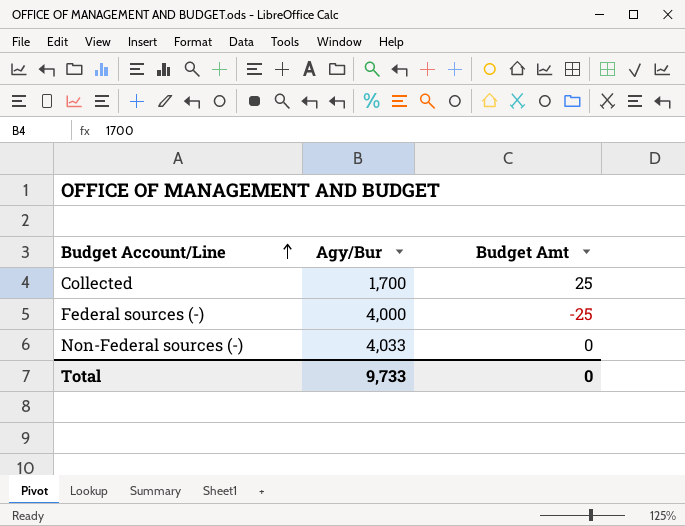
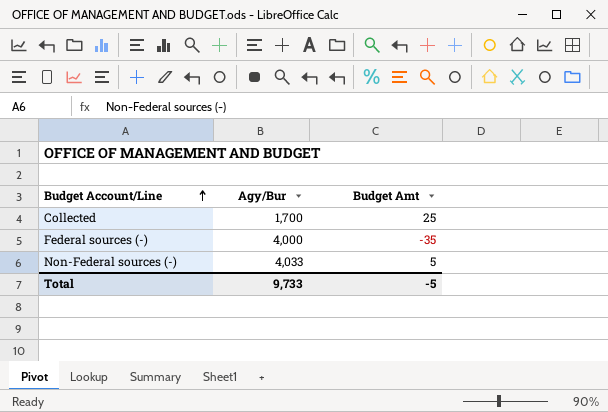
Federal sources (-) | Budget Amt: -25 -> -35
Non-Federal sources (-) | Budget Amt: 0 -> 5
Total | Budget Amt: 0 -> -5

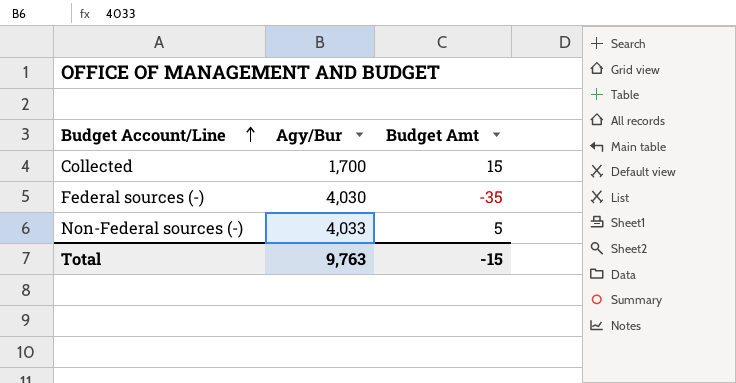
Collected | Budget Amt: 25 -> 15
Federal sources (-) | Agy/Bur: 4,000 -> 4,030
Total | Agy/Bur: 9,733 -> 9,763
Total | Budget Amt: -5 -> -15

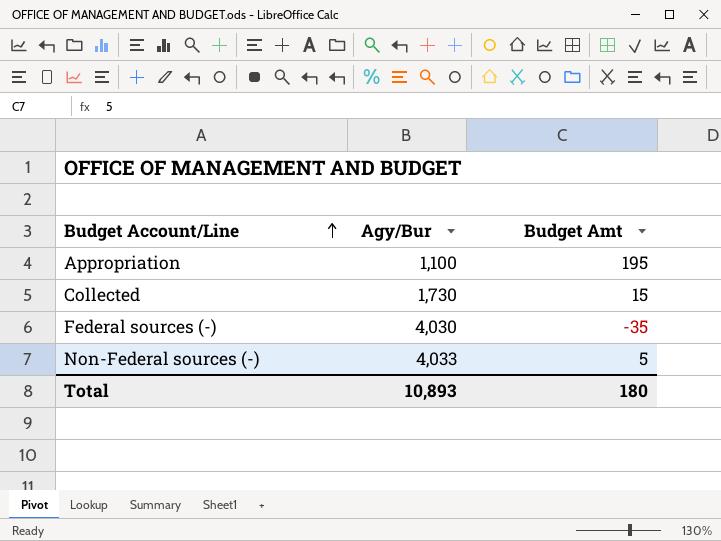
row Appropriation: none -> 1,100 | 195
Collected | Agy/Bur: 1,700 -> 1,730
Total | Agy/Bur: 9,763 -> 10,893
Total | Budget Amt: -15 -> 180

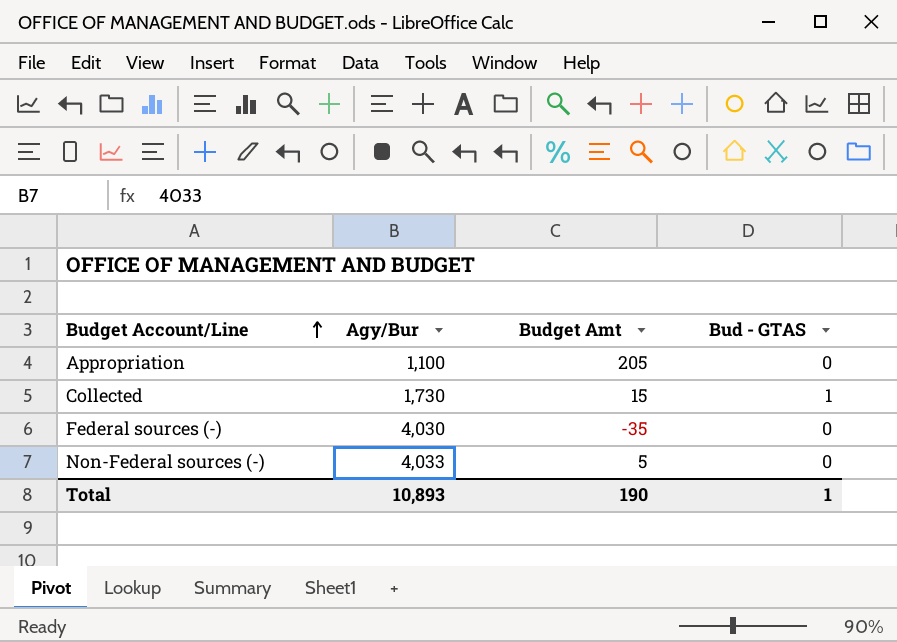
column Bud - GTAS | position: none -> 4
Appropriation | Budget Amt: 195 -> 205
Total | Budget Amt: 180 -> 190

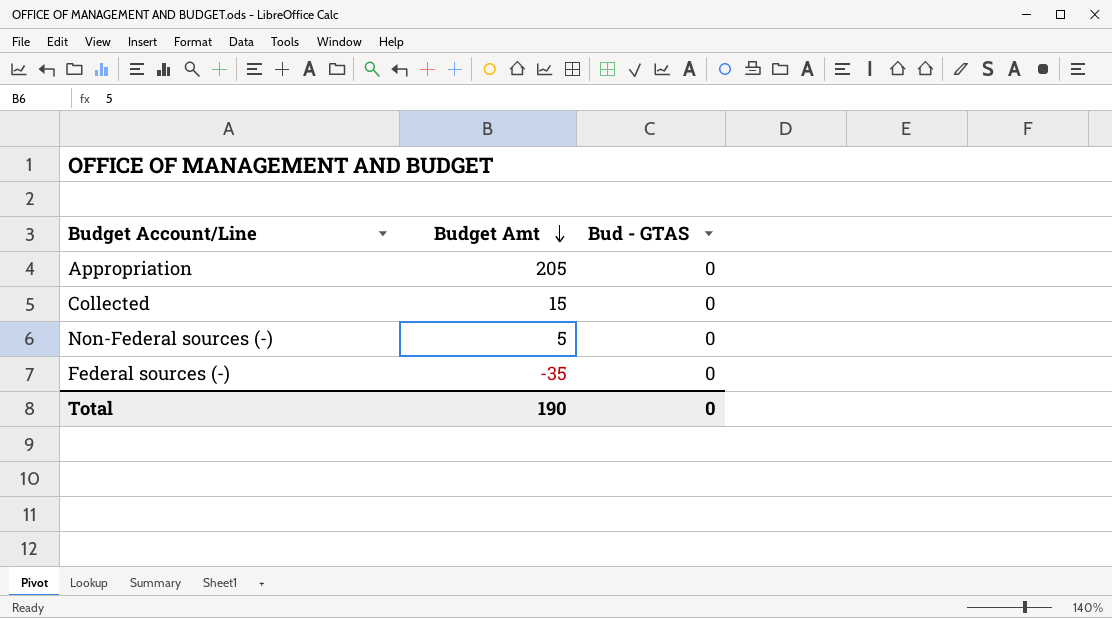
row order: Budget Account/Line ascending -> Budget Amt descending
column Agy/Bur | position: 2 -> none
Collected | Bud - GTAS: 1 -> 0
Total | Bud - GTAS: 1 -> 0

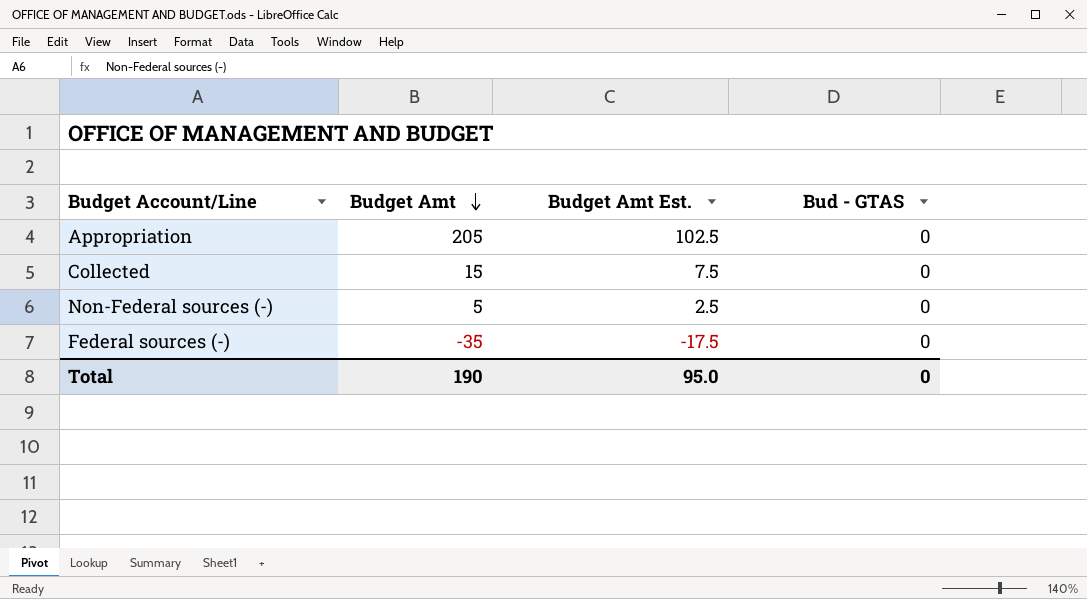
column Budget Amt Est. | formula: none -> [Budget Amt] * 0.5

